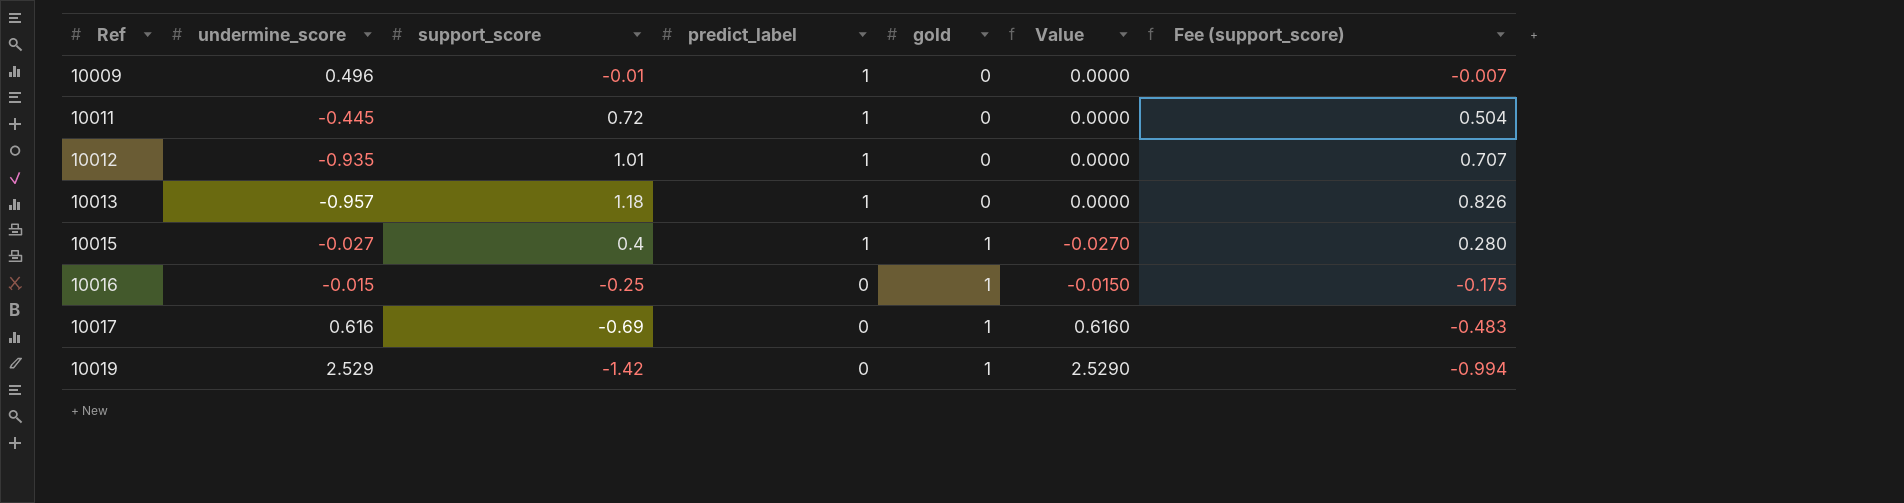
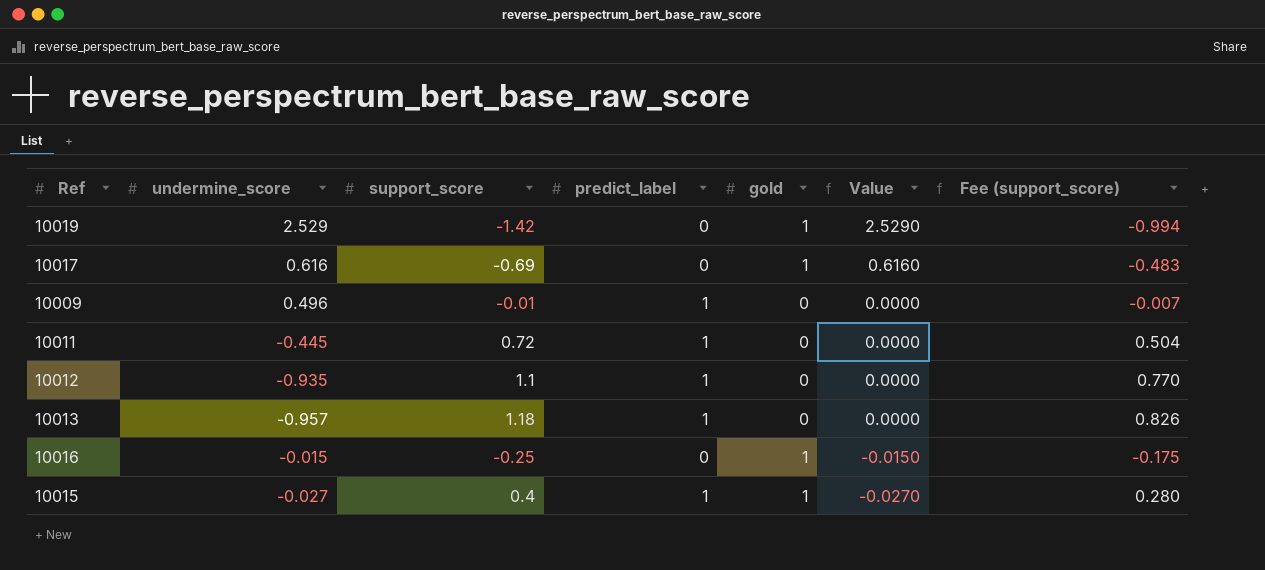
row order: Ref ascending -> Value descending
10012 | support_score: 1.01 -> 1.1
10012 | Fee (support_score): 0.707 -> 0.770

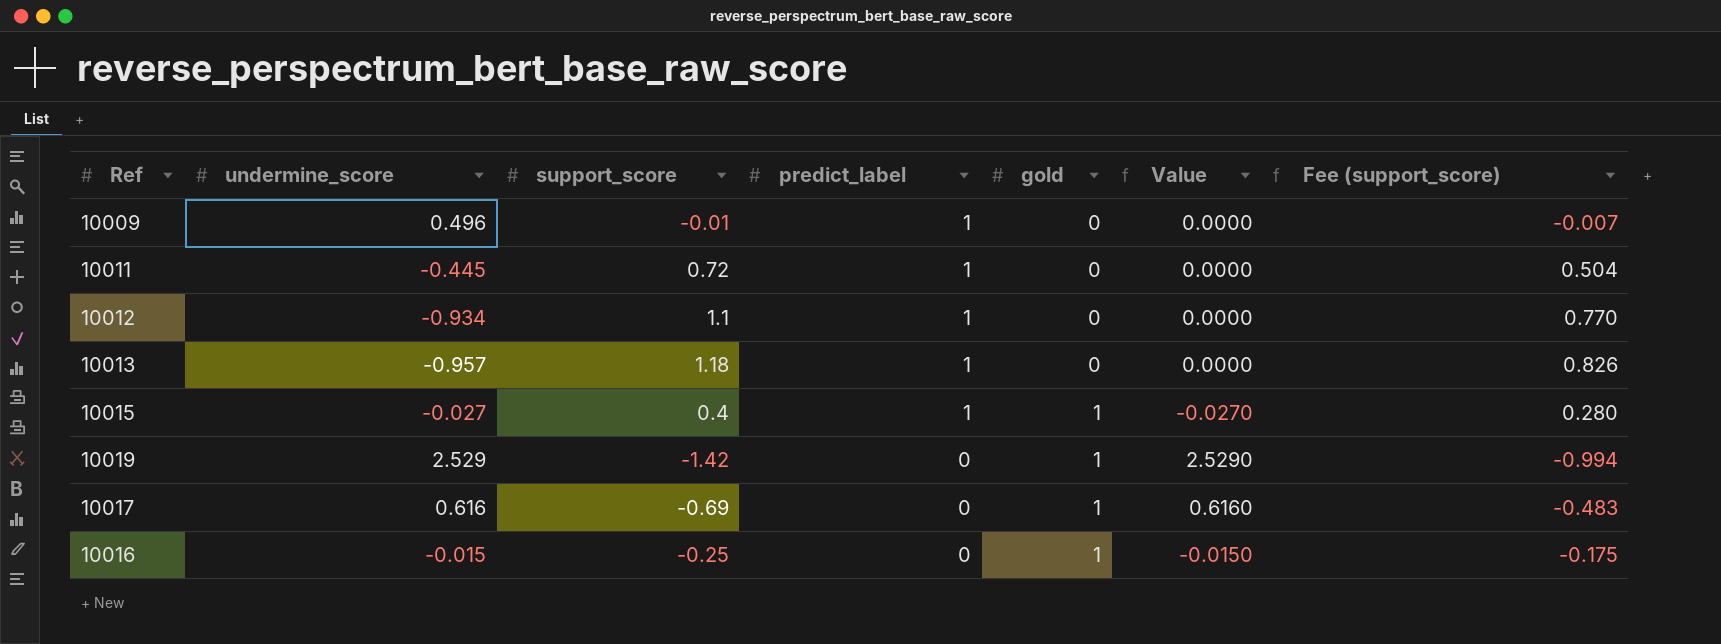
row order: Value descending -> predict_label descending
10012 | undermine_score: -0.935 -> -0.934

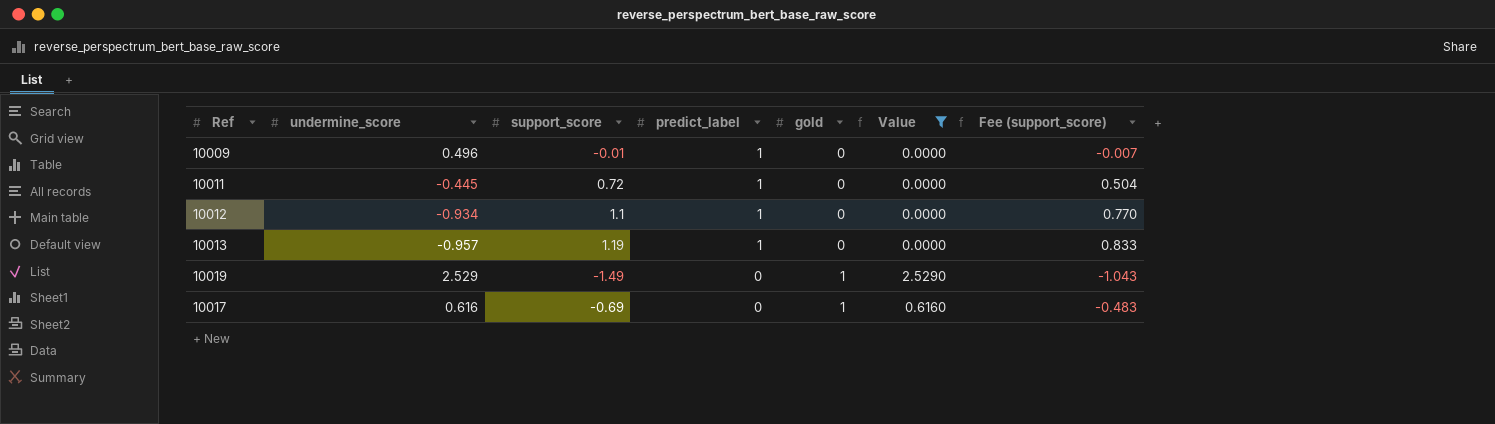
filter: none -> Value >= 0.0000
10013 | support_score: 1.18 -> 1.19
10013 | Fee (support_score): 0.826 -> 0.833
10019 | support_score: -1.42 -> -1.49
10019 | Fee (support_score): -0.994 -> -1.043

